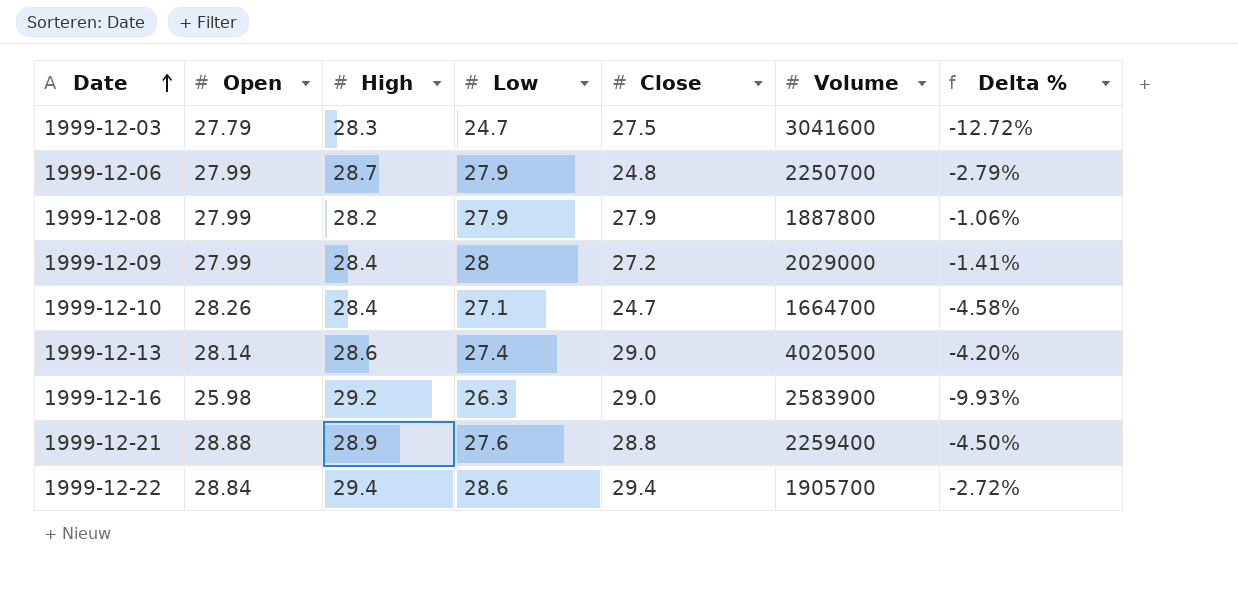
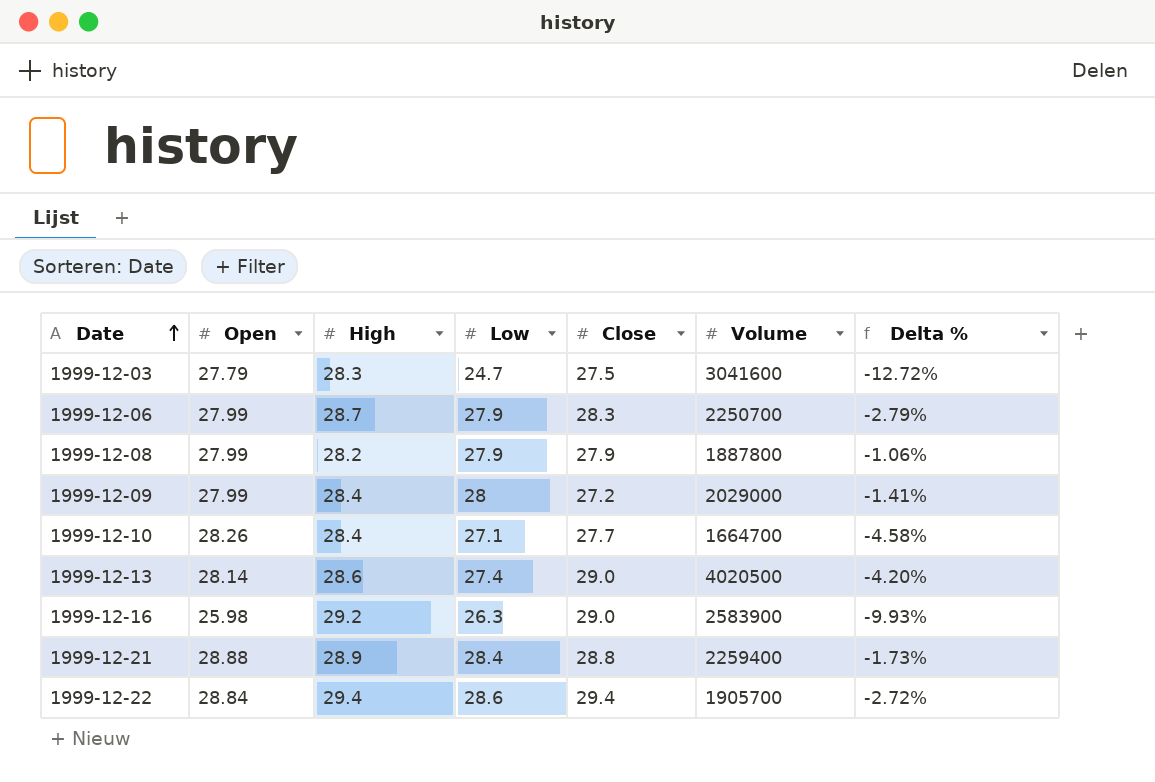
1999-12-06 | Close: 24.8 -> 28.3
1999-12-10 | Close: 24.7 -> 27.7
1999-12-21 | Low: 27.6 -> 28.4
1999-12-21 | Delta %: -4.50% -> -1.73%

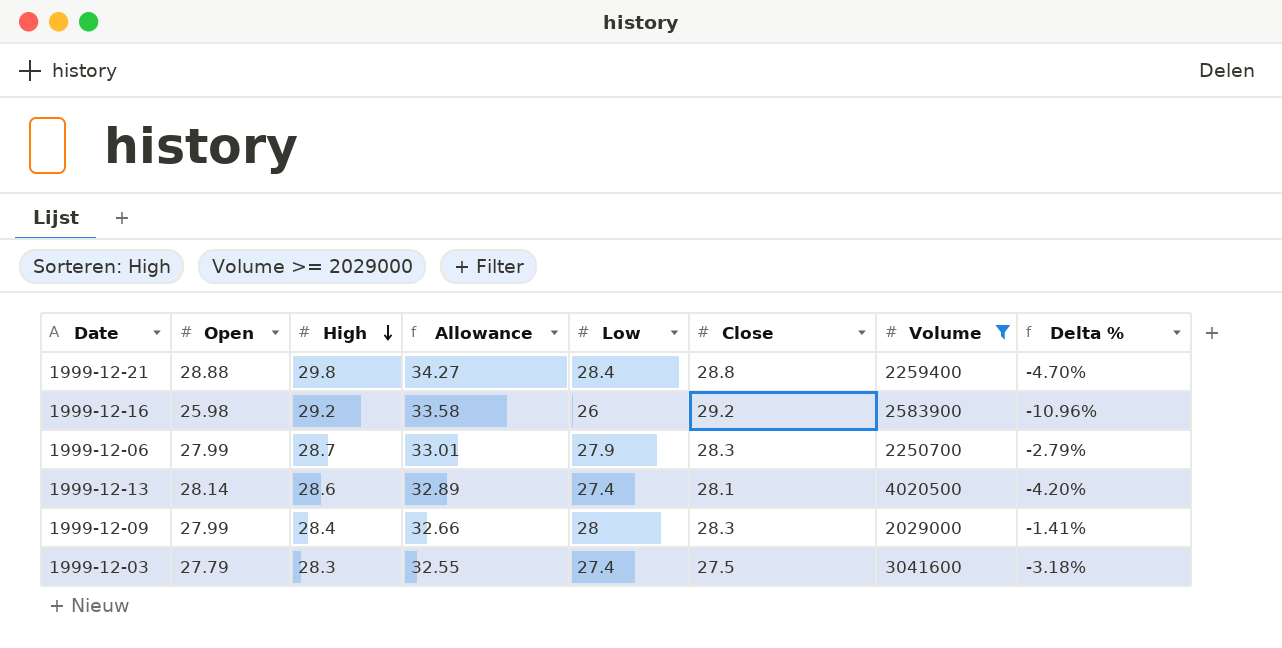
filter: none -> Volume >= 2029000
row order: Date ascending -> High descending
column Allowance | formula: none -> [High] * 1.15
1999-12-21 | High: 28.9 -> 29.8
1999-12-21 | Delta %: -1.73% -> -4.70%
1999-12-16 | Low: 26.3 -> 26
1999-12-16 | Close: 29.0 -> 29.2
1999-12-16 | Delta %: -9.93% -> -10.96%
1999-12-13 | Close: 29.0 -> 28.1
1999-12-09 | Close: 27.2 -> 28.3
1999-12-03 | Low: 24.7 -> 27.4
1999-12-03 | Delta %: -12.72% -> -3.18%

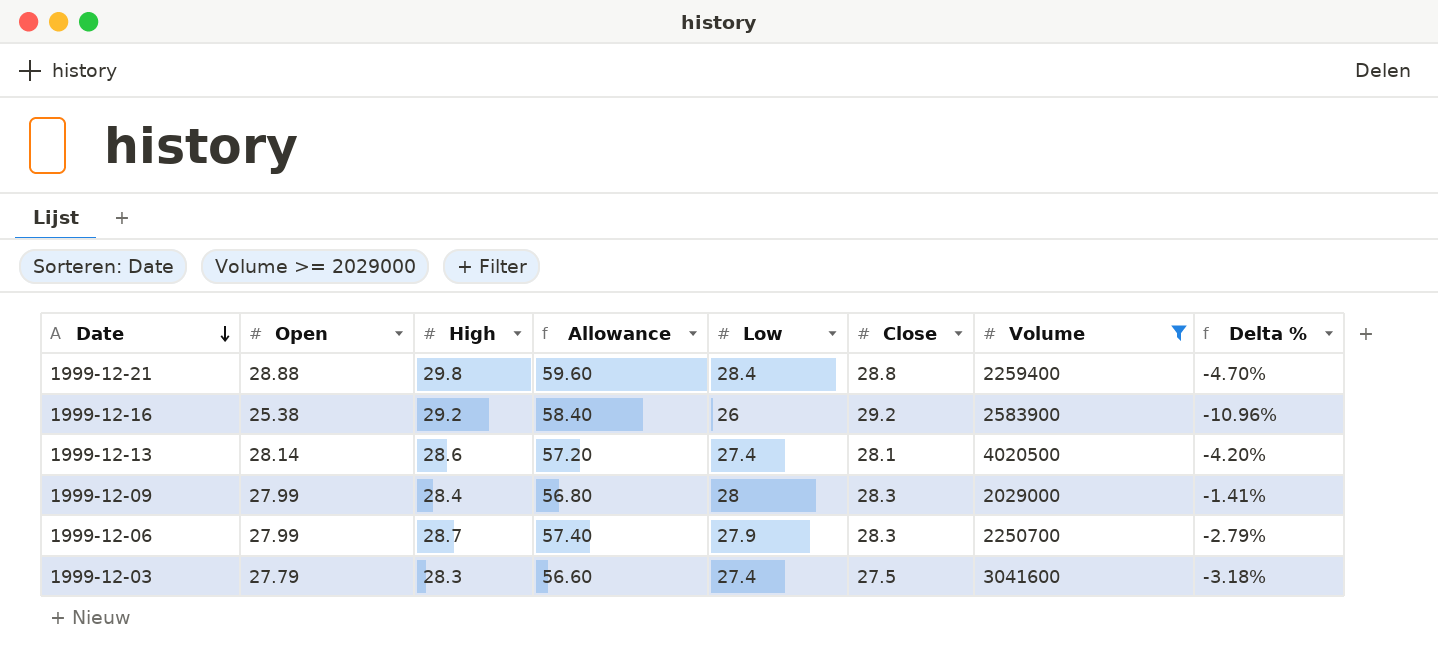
row order: High descending -> Date descending
column Allowance | formula: [High] * 1.15 -> [High] * 2
1999-12-16 | Open: 25.98 -> 25.38

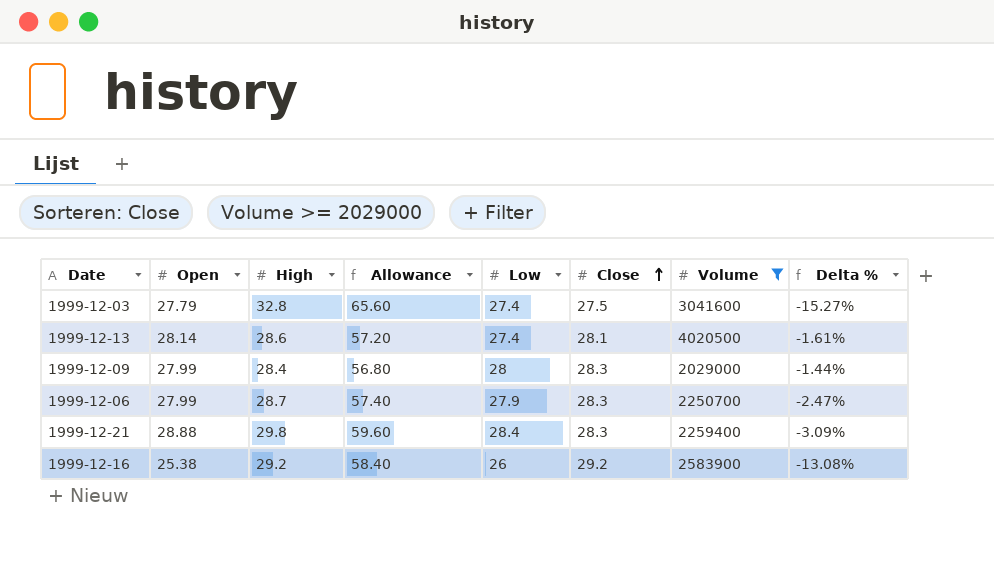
row order: Date descending -> Close ascending
column Delta % | formula: ([Low] - [High]) / [High] -> ([Open] - [High]) / [High]
1999-12-03 | High: 28.3 -> 32.8
1999-12-03 | Allowance: 56.60 -> 65.60
1999-12-21 | Close: 28.8 -> 28.3

